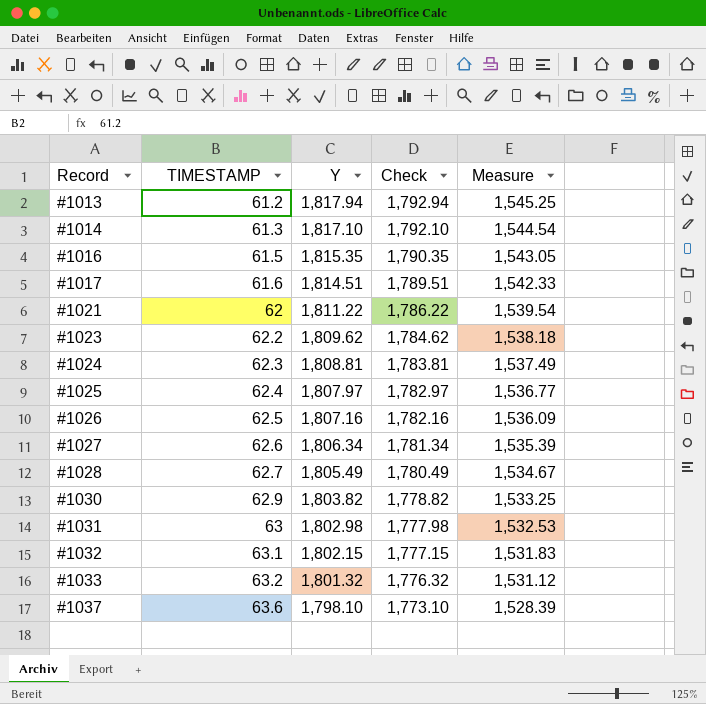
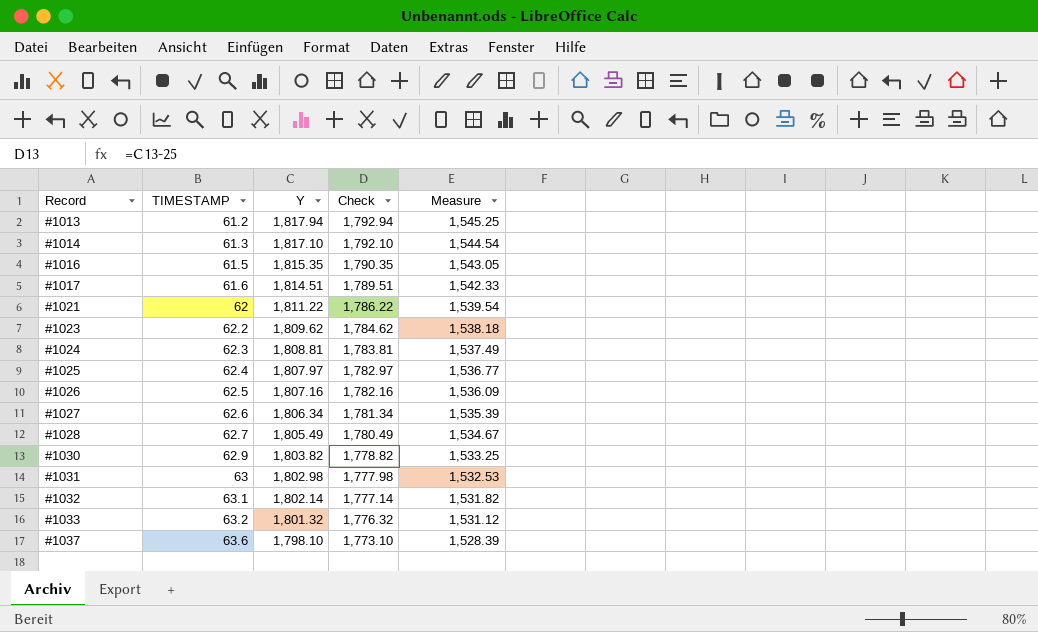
#1032 | Y: 1,802.15 -> 1,802.14
#1032 | Check: 1,777.15 -> 1,777.14
#1032 | Measure: 1,531.83 -> 1,531.82

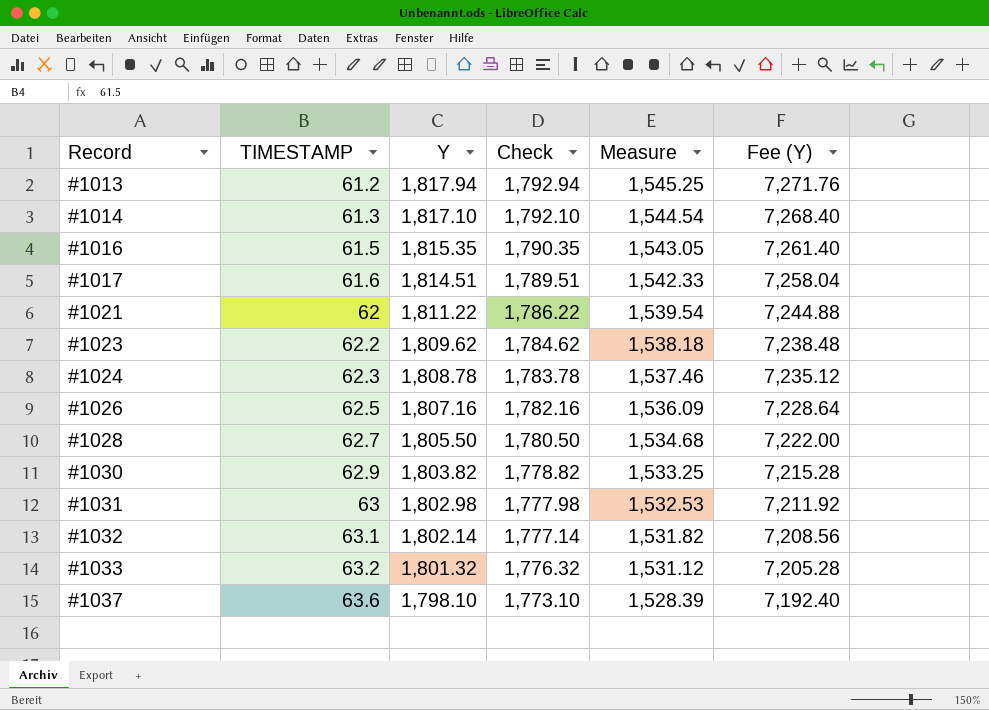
column Fee (Y) | formula: none -> [Y] * 4
row #1025: 62.4 | 1,807.97 | 1,782.97 | 1,536.77 -> none
row #1027: 62.6 | 1,806.34 | 1,781.34 | 1,535.39 -> none
#1024 | Y: 1,808.81 -> 1,808.78
#1024 | Check: 1,783.81 -> 1,783.78
#1024 | Measure: 1,537.49 -> 1,537.46
#1028 | Y: 1,805.49 -> 1,805.50
#1028 | Check: 1,780.49 -> 1,780.50
#1028 | Measure: 1,534.67 -> 1,534.68

